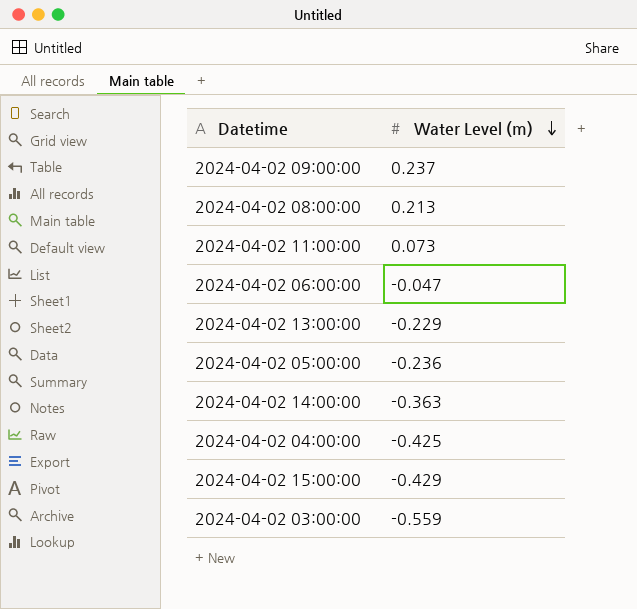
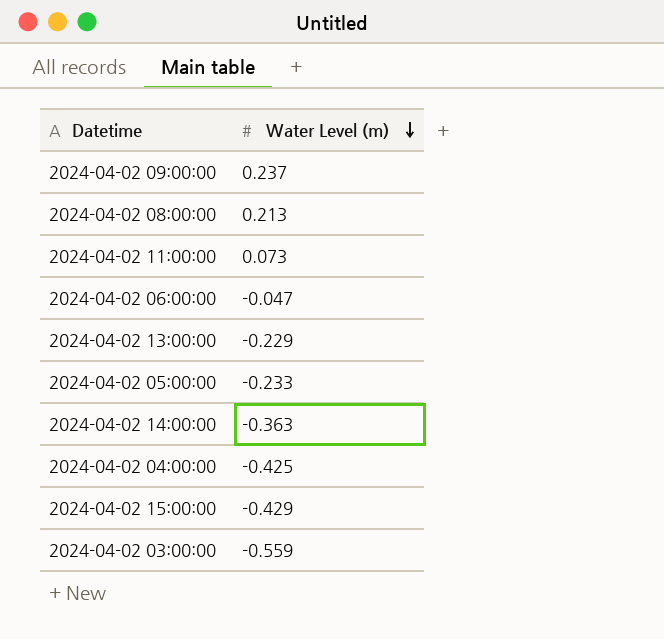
2024-04-02 05:00:00 | Water Level (m): -0.236 -> -0.233

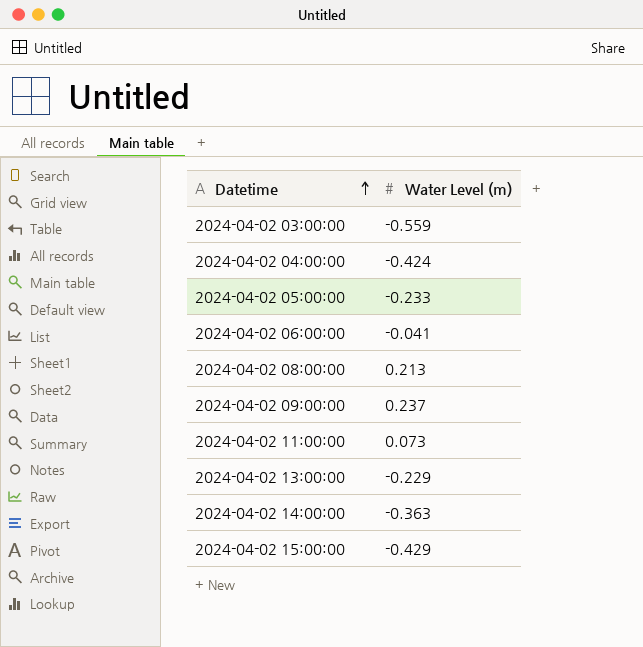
row order: Water Level (m) descending -> Datetime ascending
2024-04-02 04:00:00 | Water Level (m): -0.425 -> -0.424
2024-04-02 06:00:00 | Water Level (m): -0.047 -> -0.041

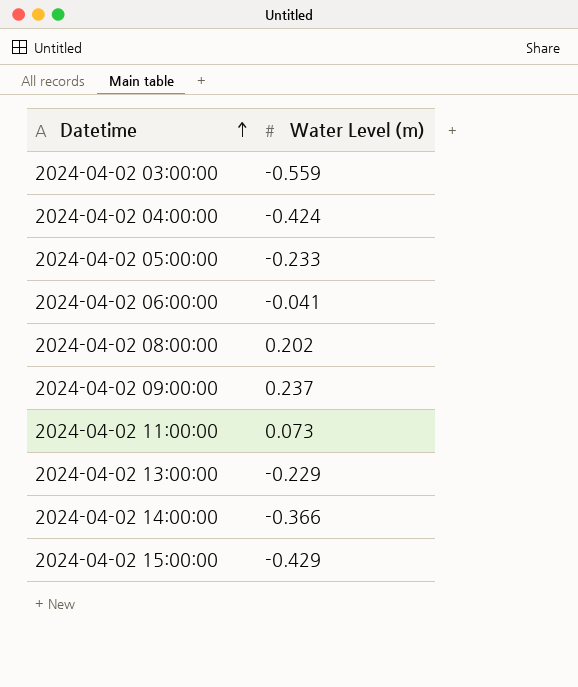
2024-04-02 08:00:00 | Water Level (m): 0.213 -> 0.202
2024-04-02 14:00:00 | Water Level (m): -0.363 -> -0.366

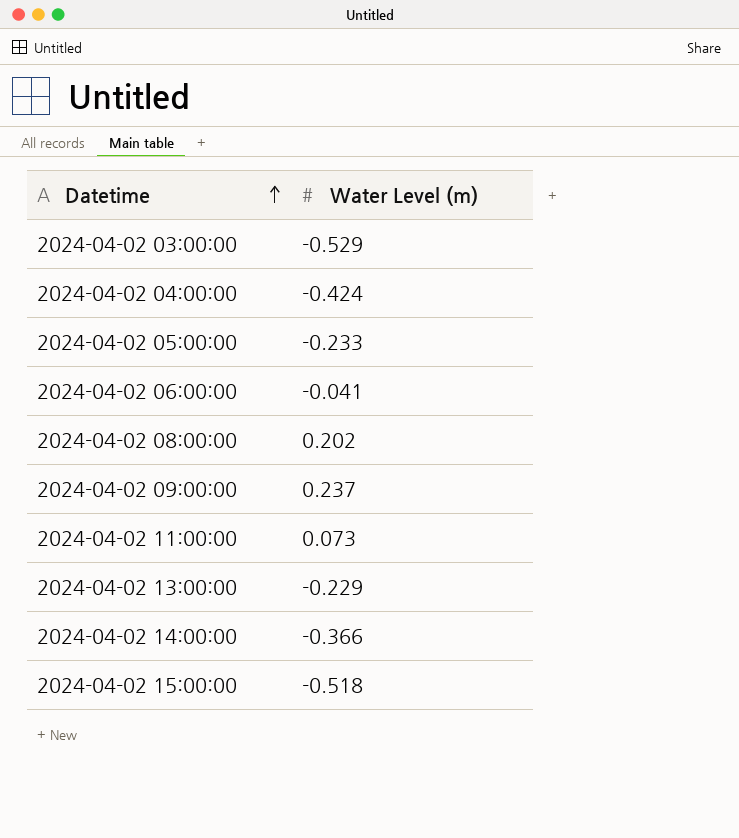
2024-04-02 03:00:00 | Water Level (m): -0.559 -> -0.529
2024-04-02 15:00:00 | Water Level (m): -0.429 -> -0.518

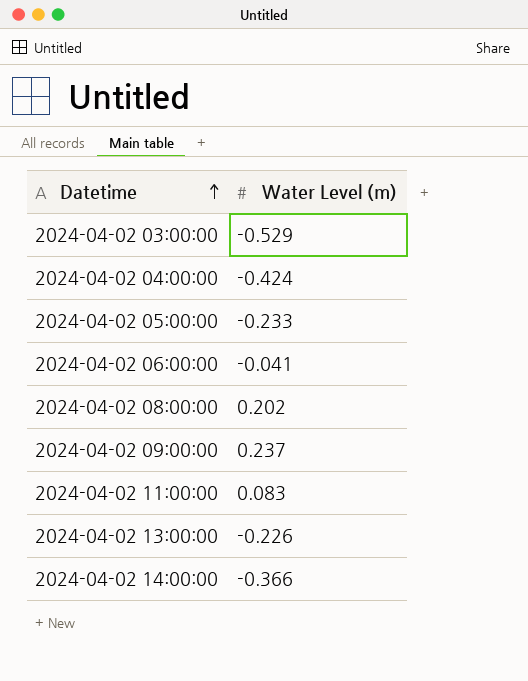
row 2024-04-02 15:00:00: -0.518 -> none
2024-04-02 11:00:00 | Water Level (m): 0.073 -> 0.083
2024-04-02 13:00:00 | Water Level (m): -0.229 -> -0.226

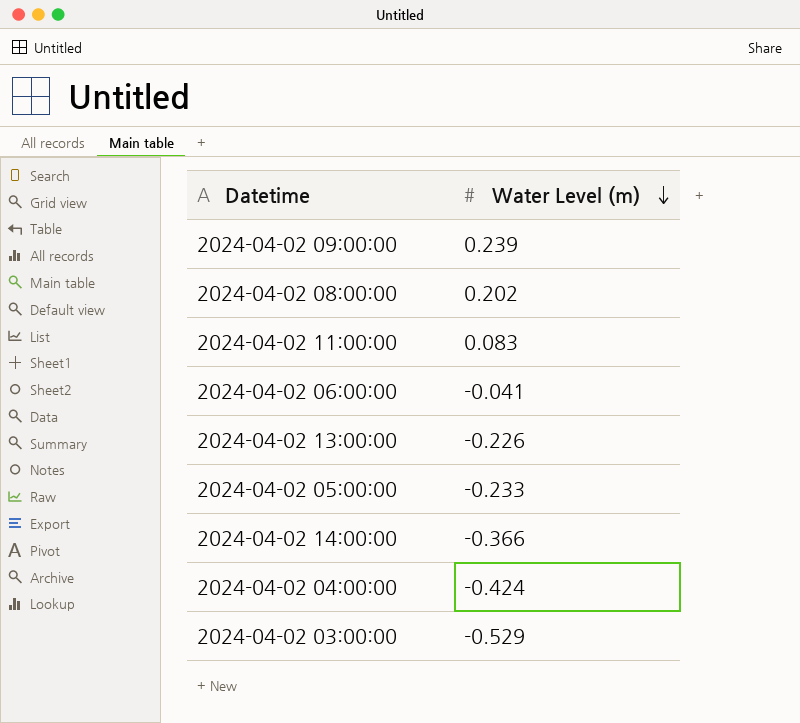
row order: Datetime ascending -> Water Level (m) descending
2024-04-02 09:00:00 | Water Level (m): 0.237 -> 0.239

